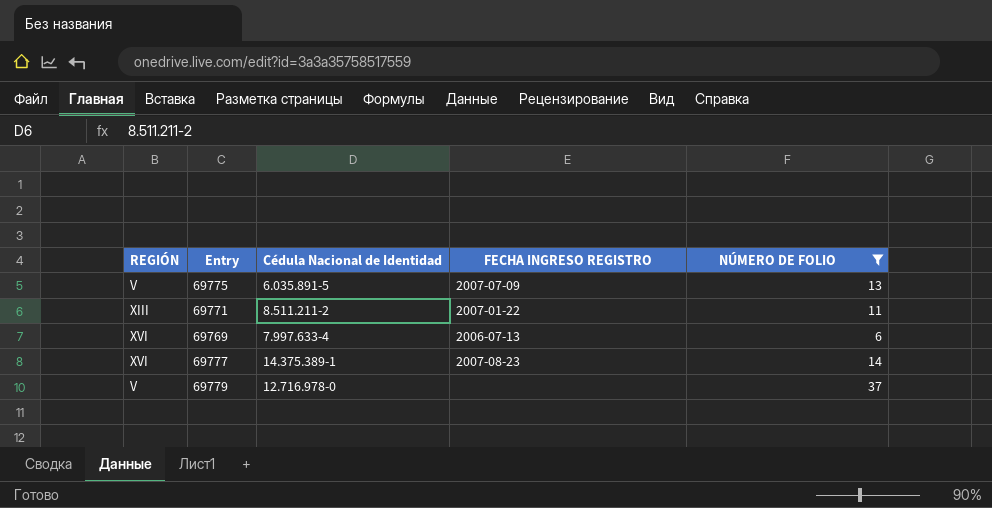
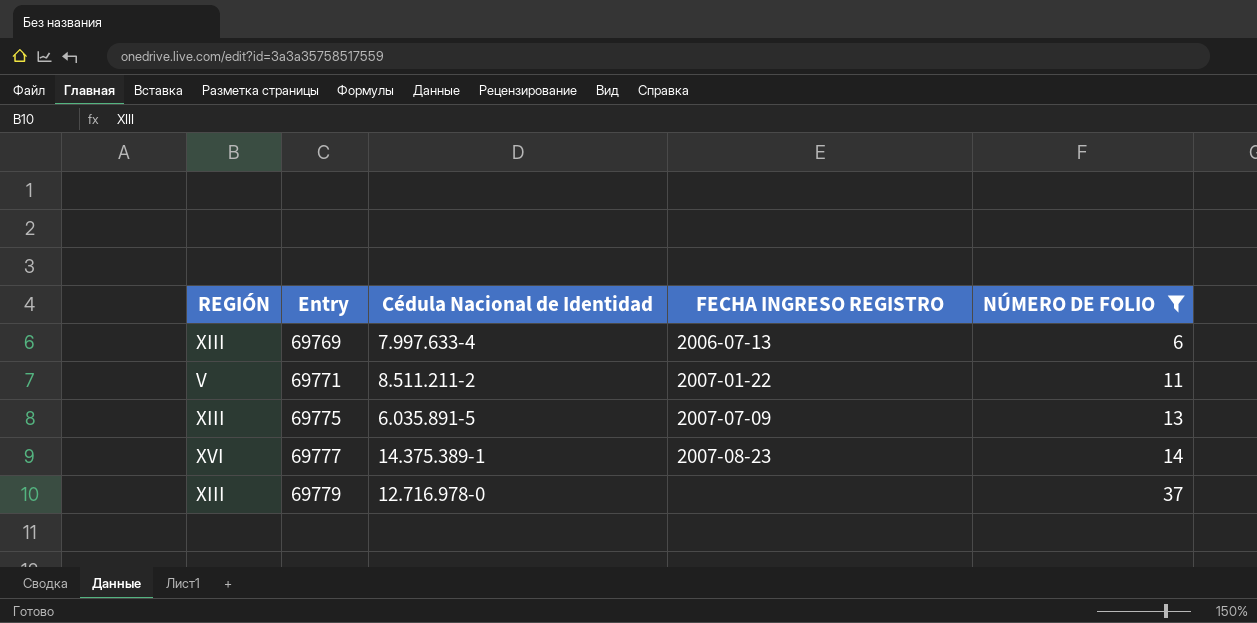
row order: none -> Entry ascending
69769 | REGIÓN: XVI -> XIII
69771 | REGIÓN: XIII -> V
69775 | REGIÓN: V -> XIII
69779 | REGIÓN: V -> XIII

